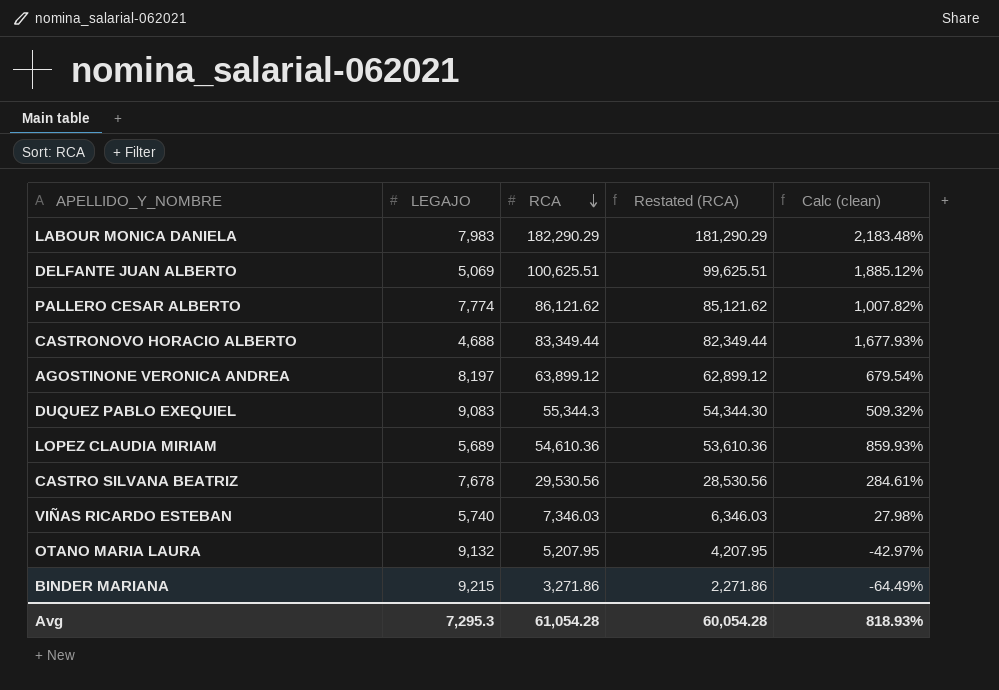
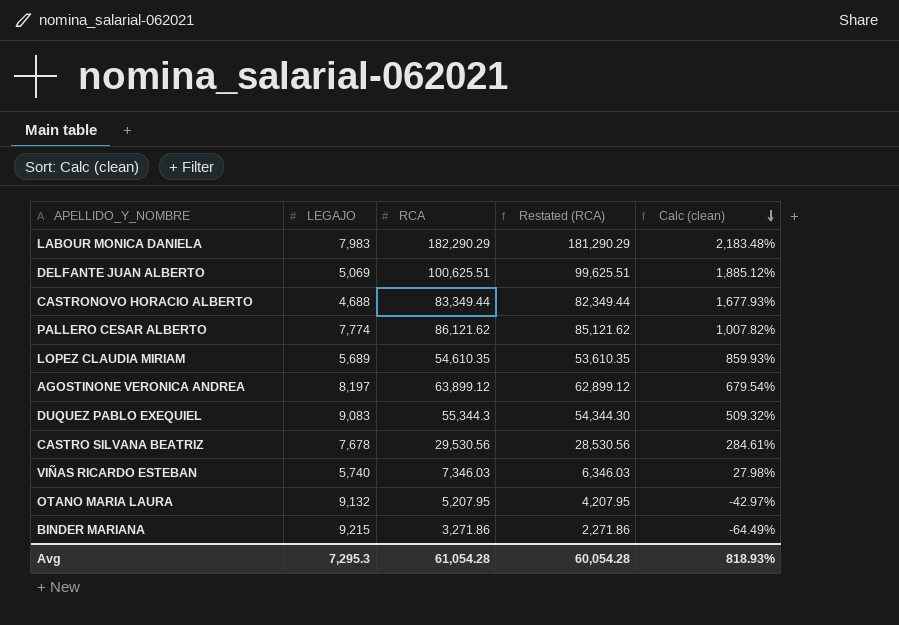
row order: RCA descending -> Calc (clean) descending
LOPEZ CLAUDIA MIRIAM | RCA: 54,610.36 -> 54,610.35
LOPEZ CLAUDIA MIRIAM | Restated (RCA): 53,610.36 -> 53,610.35

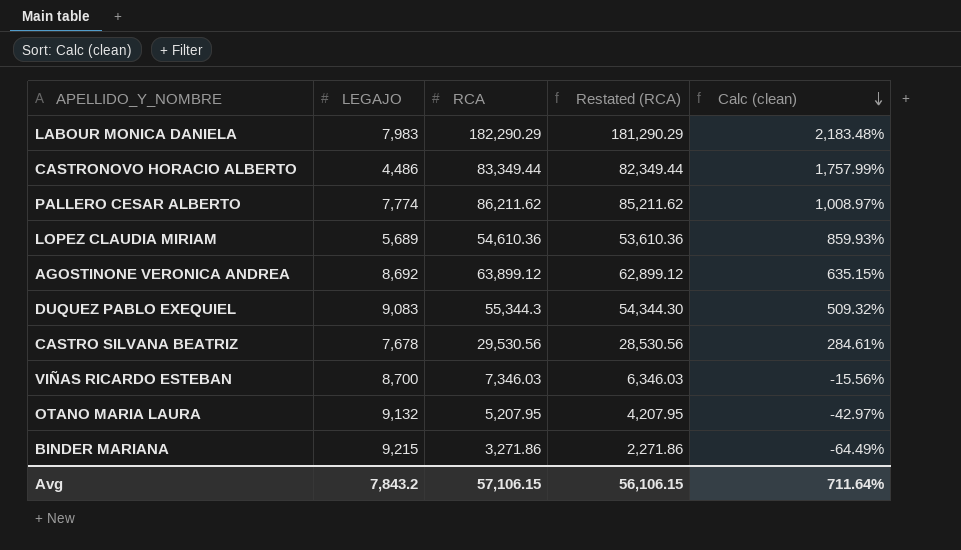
row DELFANTE JUAN ALBERTO: 5,069 | 100,625.51 | 99,625.51 | 1,885.12% -> none
CASTRONOVO HORACIO ALBERTO | LEGAJO: 4,688 -> 4,486
CASTRONOVO HORACIO ALBERTO | Calc (clean): 1,677.93% -> 1,757.99%
PALLERO CESAR ALBERTO | RCA: 86,121.62 -> 86,211.62
PALLERO CESAR ALBERTO | Restated (RCA): 85,121.62 -> 85,211.62
PALLERO CESAR ALBERTO | Calc (clean): 1,007.82% -> 1,008.97%
LOPEZ CLAUDIA MIRIAM | RCA: 54,610.35 -> 54,610.36
LOPEZ CLAUDIA MIRIAM | Restated (RCA): 53,610.35 -> 53,610.36
AGOSTINONE VERONICA ANDREA | LEGAJO: 8,197 -> 8,692
AGOSTINONE VERONICA ANDREA | Calc (clean): 679.54% -> 635.15%
VIÑAS RICARDO ESTEBAN | LEGAJO: 5,740 -> 8,700
VIÑAS RICARDO ESTEBAN | Calc (clean): 27.98% -> -15.56%
Avg | LEGAJO: 7,295.3 -> 7,843.2
Avg | RCA: 61,054.28 -> 57,106.15
Avg | Restated (RCA): 60,054.28 -> 56,106.15
Avg | Calc (clean): 818.93% -> 711.64%

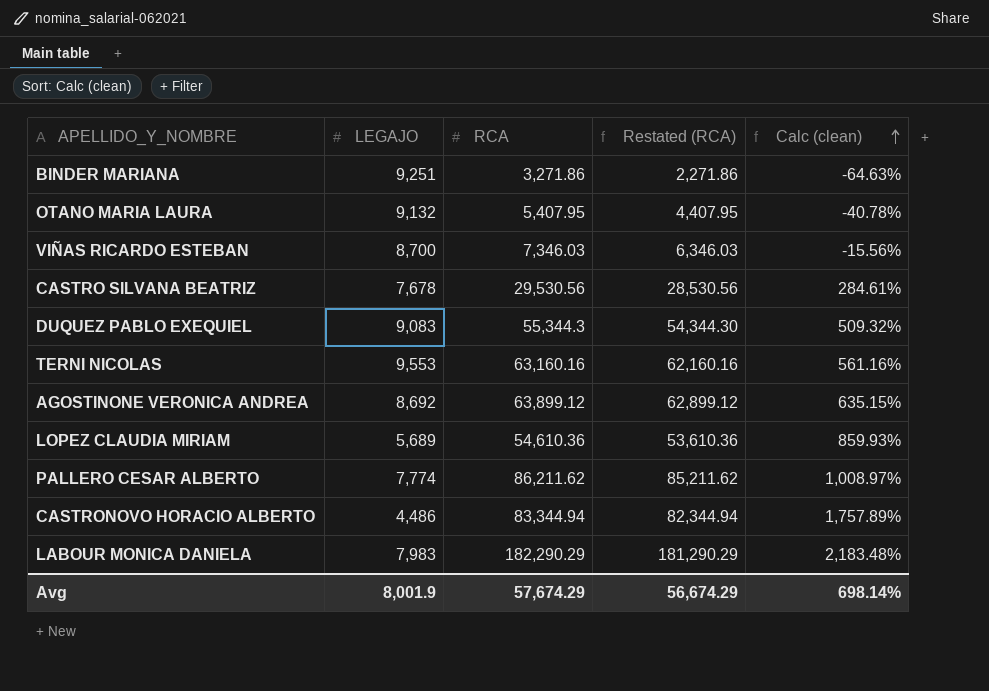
row order: Calc (clean) descending -> Calc (clean) ascending
BINDER MARIANA | LEGAJO: 9,215 -> 9,251
BINDER MARIANA | Calc (clean): -64.49% -> -64.63%
OTANO MARIA LAURA | RCA: 5,207.95 -> 5,407.95
OTANO MARIA LAURA | Restated (RCA): 4,207.95 -> 4,407.95
OTANO MARIA LAURA | Calc (clean): -42.97% -> -40.78%
row TERNI NICOLAS: none -> 9,553 | 63,160.16 | 62,160.16 | 561.16%
CASTRONOVO HORACIO ALBERTO | RCA: 83,349.44 -> 83,344.94
CASTRONOVO HORACIO ALBERTO | Restated (RCA): 82,349.44 -> 82,344.94
CASTRONOVO HORACIO ALBERTO | Calc (clean): 1,757.99% -> 1,757.89%
Avg | LEGAJO: 7,843.2 -> 8,001.9
Avg | RCA: 57,106.15 -> 57,674.29
Avg | Restated (RCA): 56,106.15 -> 56,674.29
Avg | Calc (clean): 711.64% -> 698.14%

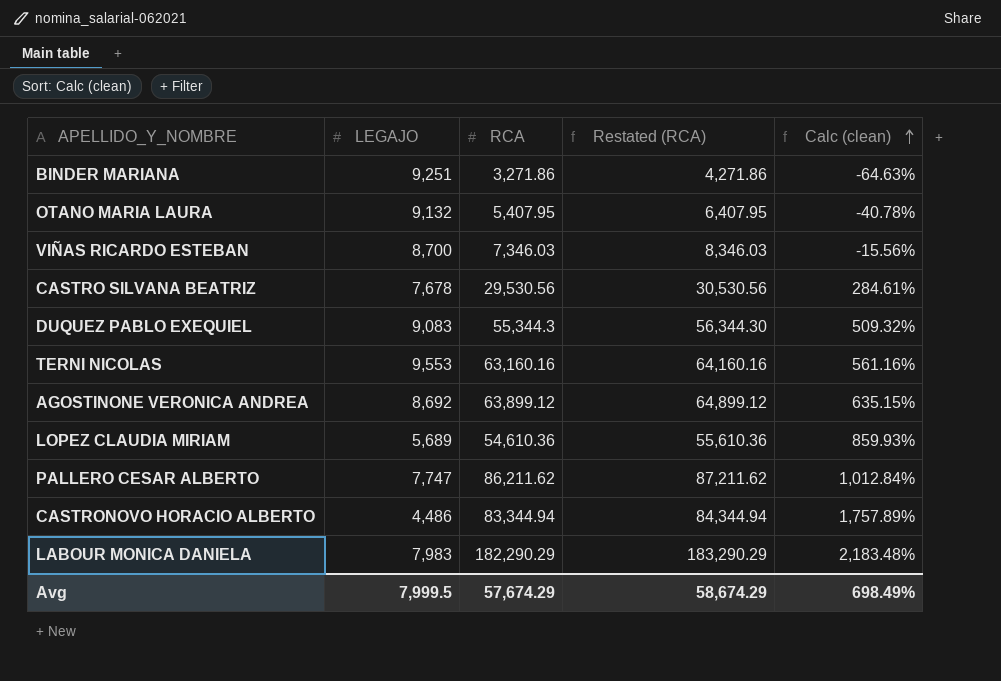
column Restated (RCA) | formula: [RCA] - 1000 -> [RCA] + 1000
PALLERO CESAR ALBERTO | LEGAJO: 7,774 -> 7,747
PALLERO CESAR ALBERTO | Calc (clean): 1,008.97% -> 1,012.84%
Avg | LEGAJO: 8,001.9 -> 7,999.5
Avg | Restated (RCA): 56,674.29 -> 58,674.29
Avg | Calc (clean): 698.14% -> 698.49%

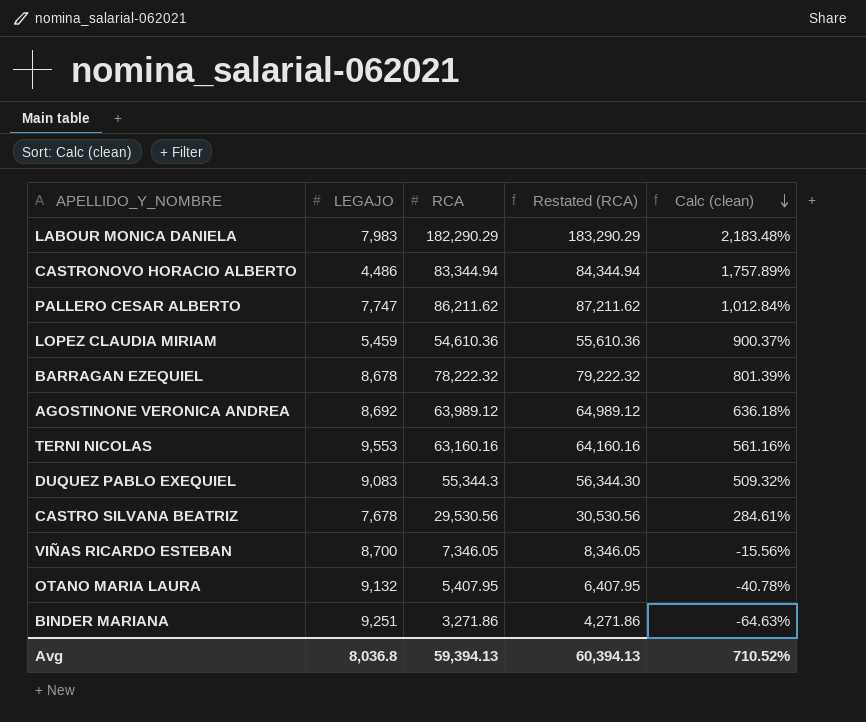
row order: Calc (clean) ascending -> Calc (clean) descending
LOPEZ CLAUDIA MIRIAM | LEGAJO: 5,689 -> 5,459
LOPEZ CLAUDIA MIRIAM | Calc (clean): 859.93% -> 900.37%
row BARRAGAN EZEQUIEL: none -> 8,678 | 78,222.32 | 79,222.32 | 801.39%
AGOSTINONE VERONICA ANDREA | RCA: 63,899.12 -> 63,989.12
AGOSTINONE VERONICA ANDREA | Restated (RCA): 64,899.12 -> 64,989.12
AGOSTINONE VERONICA ANDREA | Calc (clean): 635.15% -> 636.18%
VIÑAS RICARDO ESTEBAN | RCA: 7,346.03 -> 7,346.05
VIÑAS RICARDO ESTEBAN | Restated (RCA): 8,346.03 -> 8,346.05
Avg | LEGAJO: 7,999.5 -> 8,036.8
Avg | RCA: 57,674.29 -> 59,394.13
Avg | Restated (RCA): 58,674.29 -> 60,394.13
Avg | Calc (clean): 698.49% -> 710.52%

